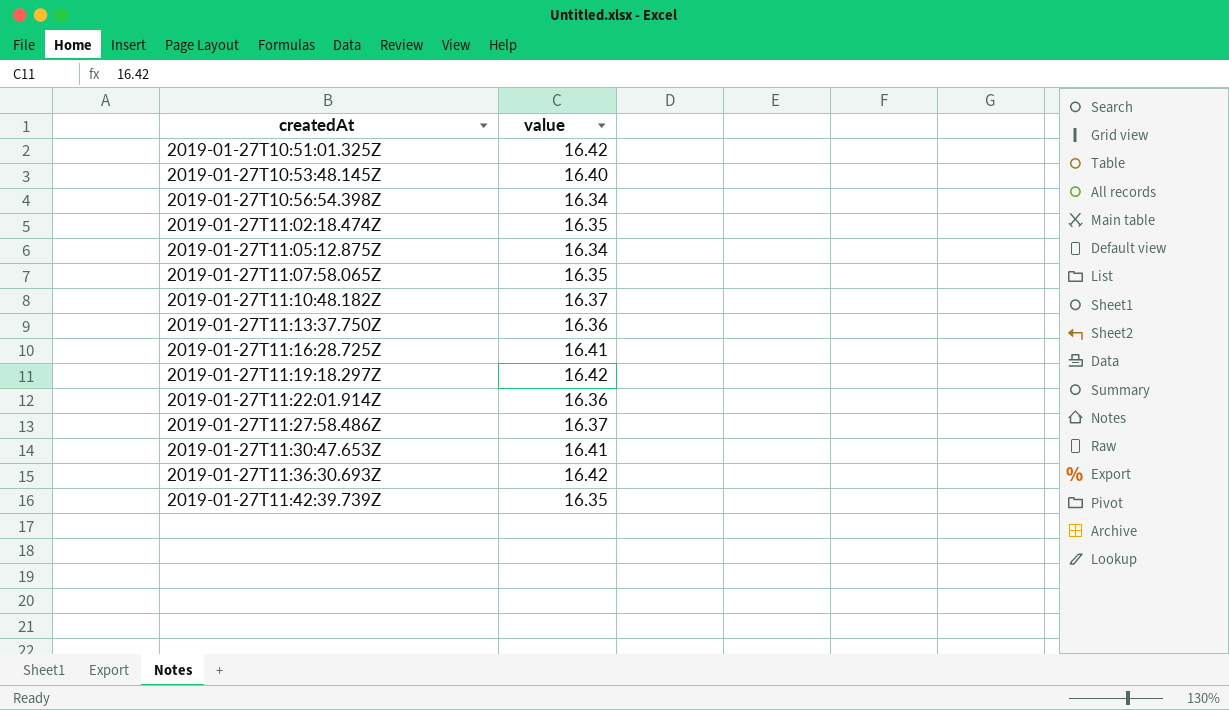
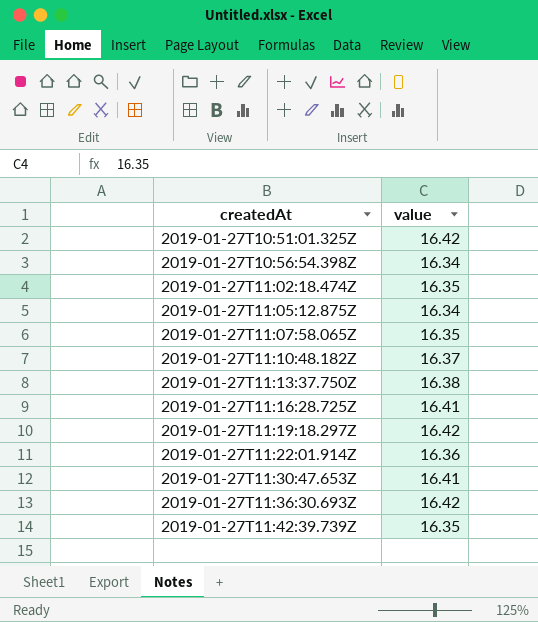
row 2019-01-27T10:53:48.145Z: 16.40 -> none
row 2019-01-27T11:27:58.486Z: 16.37 -> none
2019-01-27T11:13:37.750Z | value: 16.36 -> 16.38

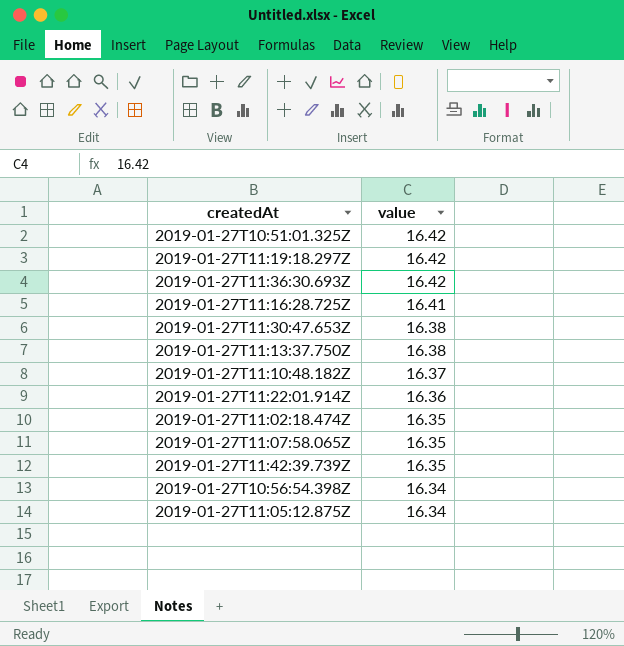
row order: createdAt ascending -> value descending
2019-01-27T11:30:47.653Z | value: 16.41 -> 16.38

